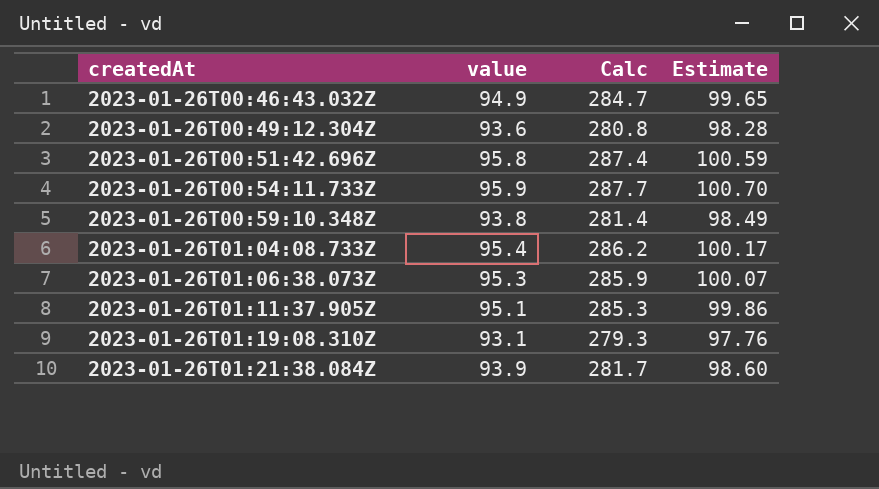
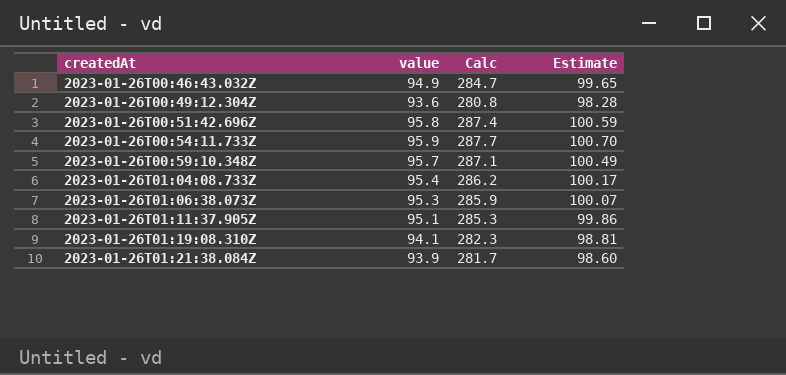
2023-01-26T00:59:10.348Z | value: 93.8 -> 95.7
2023-01-26T00:59:10.348Z | Calc: 281.4 -> 287.1
2023-01-26T00:59:10.348Z | Estimate: 98.49 -> 100.49
2023-01-26T01:19:08.310Z | value: 93.1 -> 94.1
2023-01-26T01:19:08.310Z | Calc: 279.3 -> 282.3
2023-01-26T01:19:08.310Z | Estimate: 97.76 -> 98.81

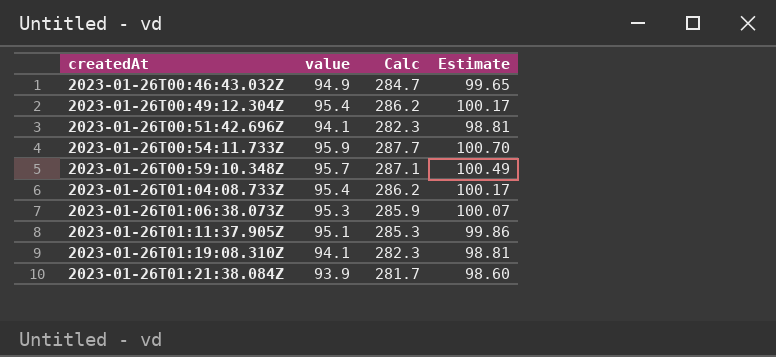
2023-01-26T00:49:12.304Z | value: 93.6 -> 95.4
2023-01-26T00:49:12.304Z | Calc: 280.8 -> 286.2
2023-01-26T00:49:12.304Z | Estimate: 98.28 -> 100.17
2023-01-26T00:51:42.696Z | value: 95.8 -> 94.1
2023-01-26T00:51:42.696Z | Calc: 287.4 -> 282.3
2023-01-26T00:51:42.696Z | Estimate: 100.59 -> 98.81

